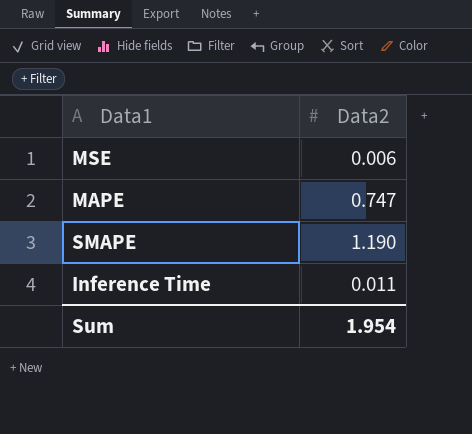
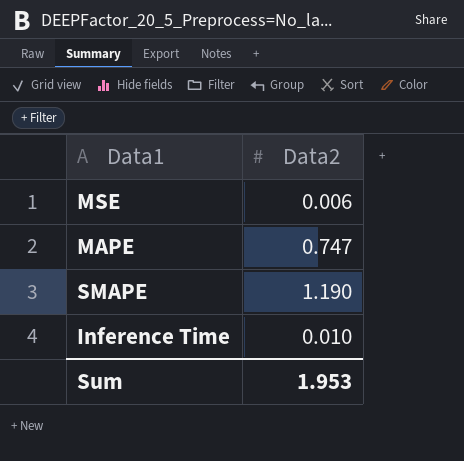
Inference Time | Data2: 0.011 -> 0.010
Sum | Data2: 1.954 -> 1.953

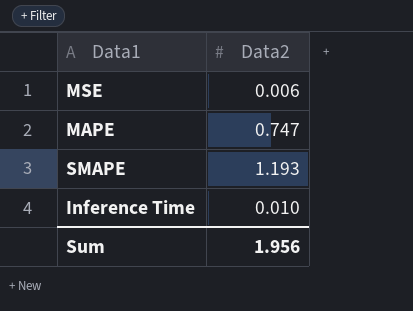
SMAPE | Data2: 1.190 -> 1.193
Sum | Data2: 1.953 -> 1.956

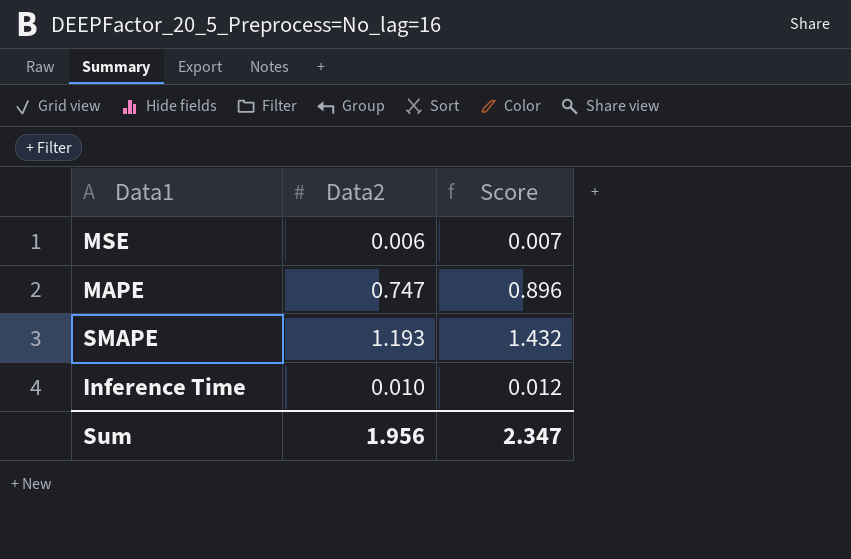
column Score | formula: none -> [Data2] * 1.2

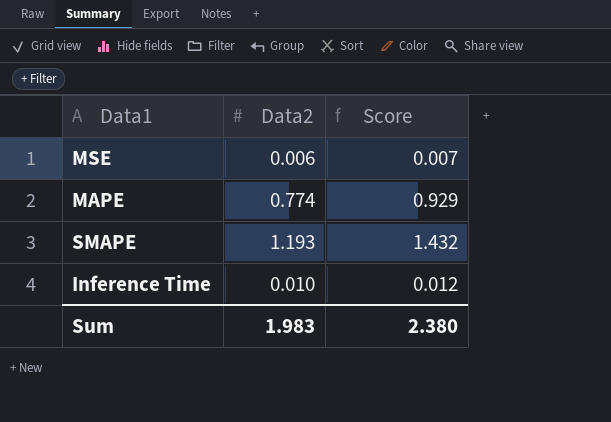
MAPE | Data2: 0.747 -> 0.774
MAPE | Score: 0.896 -> 0.929
Sum | Data2: 1.956 -> 1.983
Sum | Score: 2.347 -> 2.380

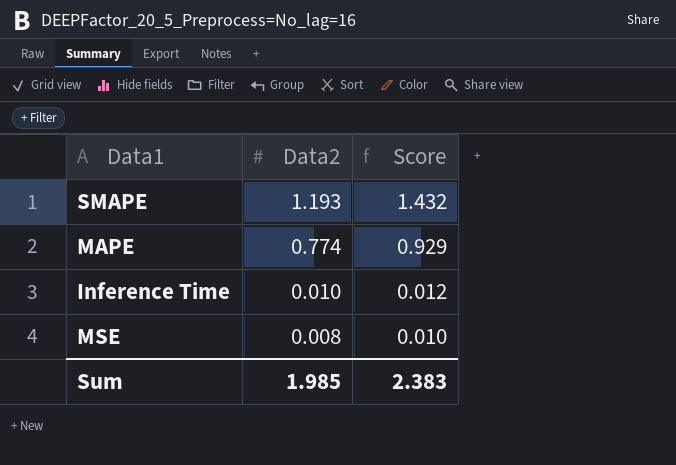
row order: none -> Data2 descending
MSE | Data2: 0.006 -> 0.008
MSE | Score: 0.007 -> 0.010
Sum | Data2: 1.983 -> 1.985
Sum | Score: 2.380 -> 2.383

